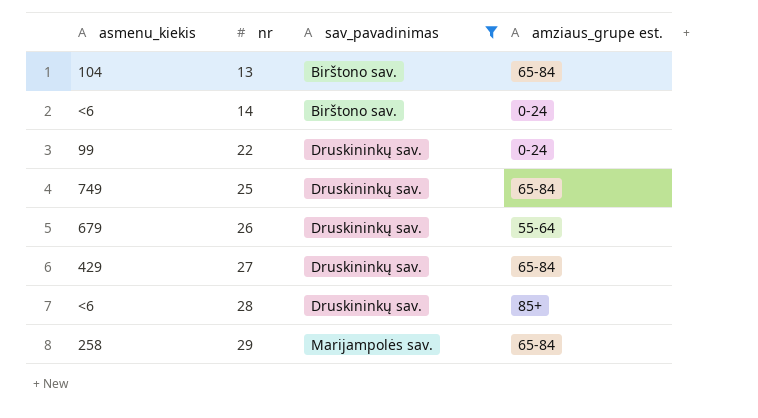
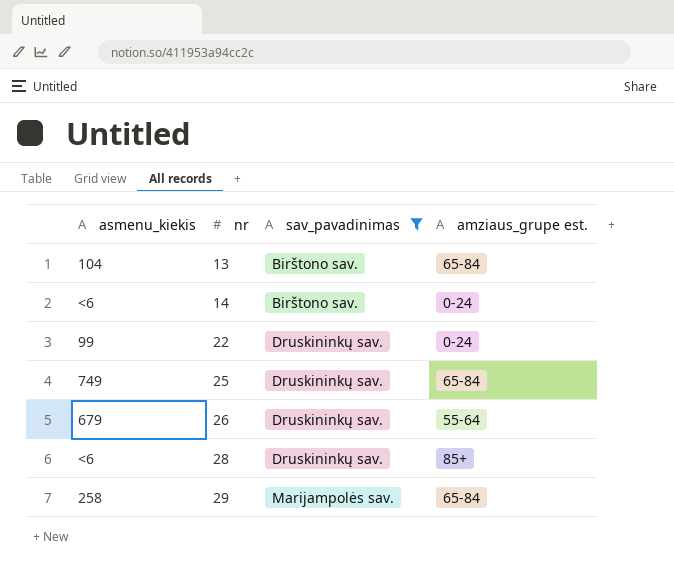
row 27: 429 | Druskininkų sav. | 65-84 -> none

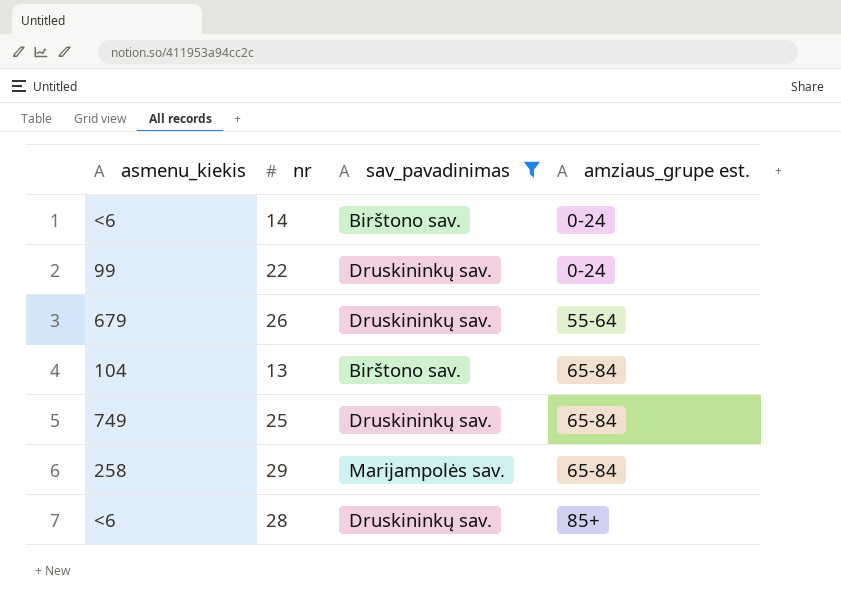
row order: nr ascending -> amziaus_grupe est. ascending

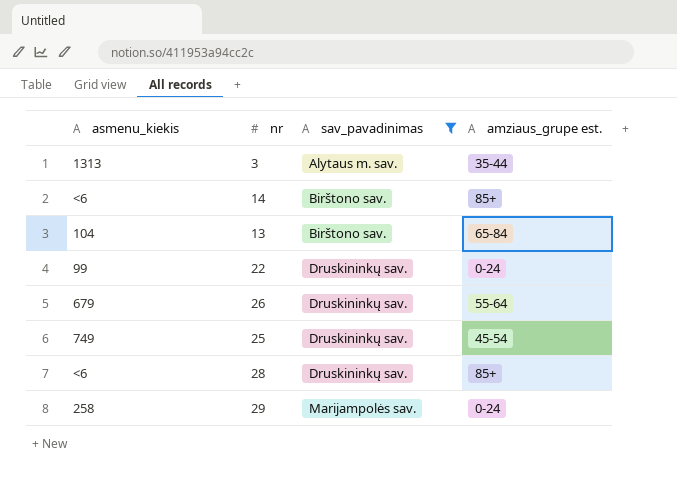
row order: amziaus_grupe est. ascending -> sav_pavadinimas ascending
row 3: none -> 1313 | Alytaus m. sav. | 35-44
14 | amziaus_grupe est.: 0-24 -> 85+
25 | amziaus_grupe est.: 65-84 -> 45-54
29 | amziaus_grupe est.: 65-84 -> 0-24

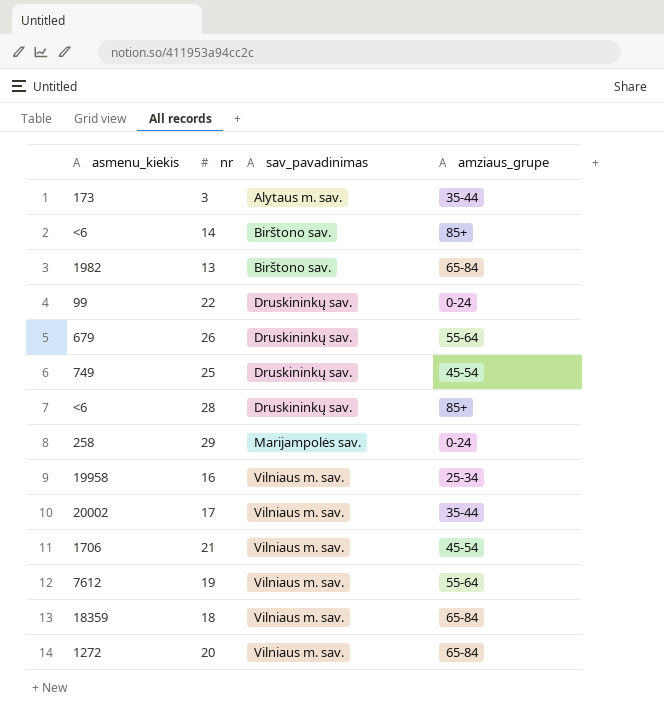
filter: sav_pavadinimas != Vilniaus m. sav. -> none
column name: amziaus_grupe est. -> amziaus_grupe
3 | asmenu_kiekis: 1313 -> 173
13 | asmenu_kiekis: 104 -> 1982

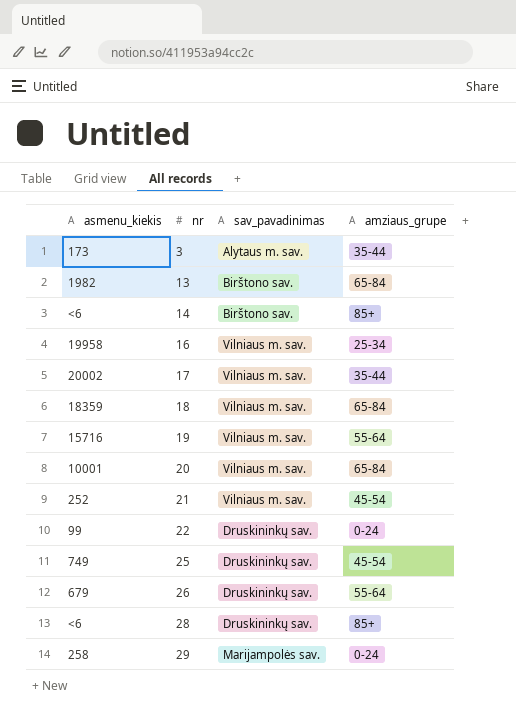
row order: sav_pavadinimas ascending -> nr ascending
19 | asmenu_kiekis: 7612 -> 15716
20 | asmenu_kiekis: 1272 -> 10001
21 | asmenu_kiekis: 1706 -> 252

